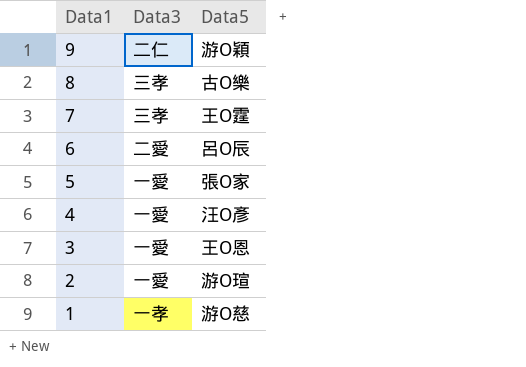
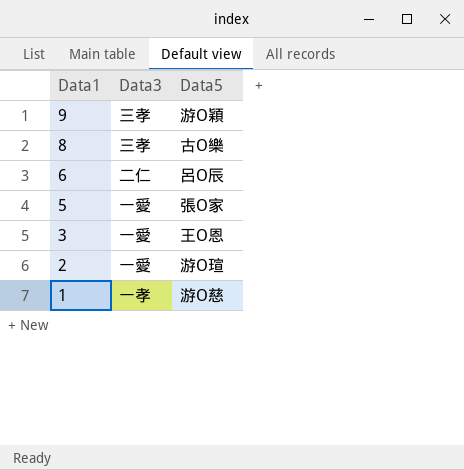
row 7: 三孝 | 王O霆 -> none
row 4: 一愛 | 汪O彥 -> none
9 | Data3: 二仁 -> 三孝
6 | Data3: 二愛 -> 二仁

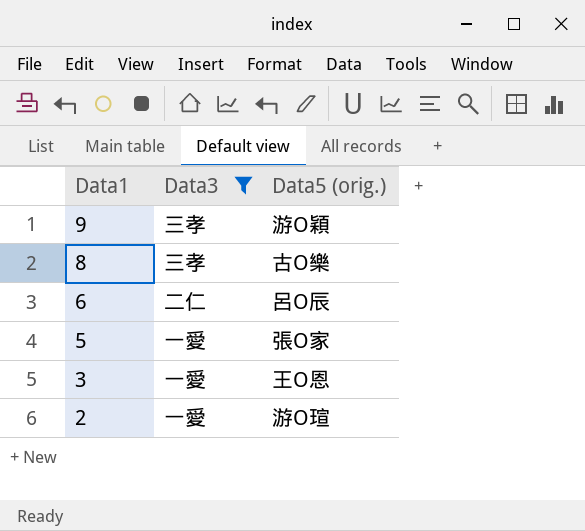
filter: none -> Data3 != 一孝
column name: Data5 -> Data5 (orig.)

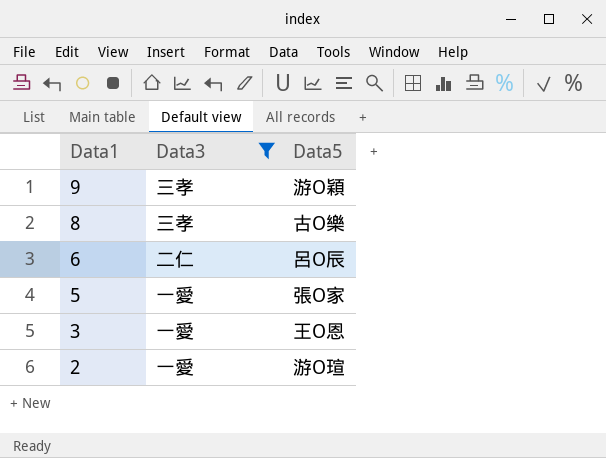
column name: Data5 (orig.) -> Data5

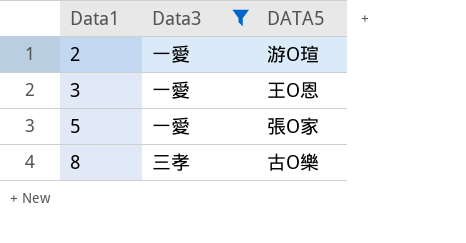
row order: Data1 descending -> Data1 ascending
column name: Data5 -> DATA5
row 9: 三孝 | 游O穎 -> none
row 6: 二仁 | 呂O辰 -> none

